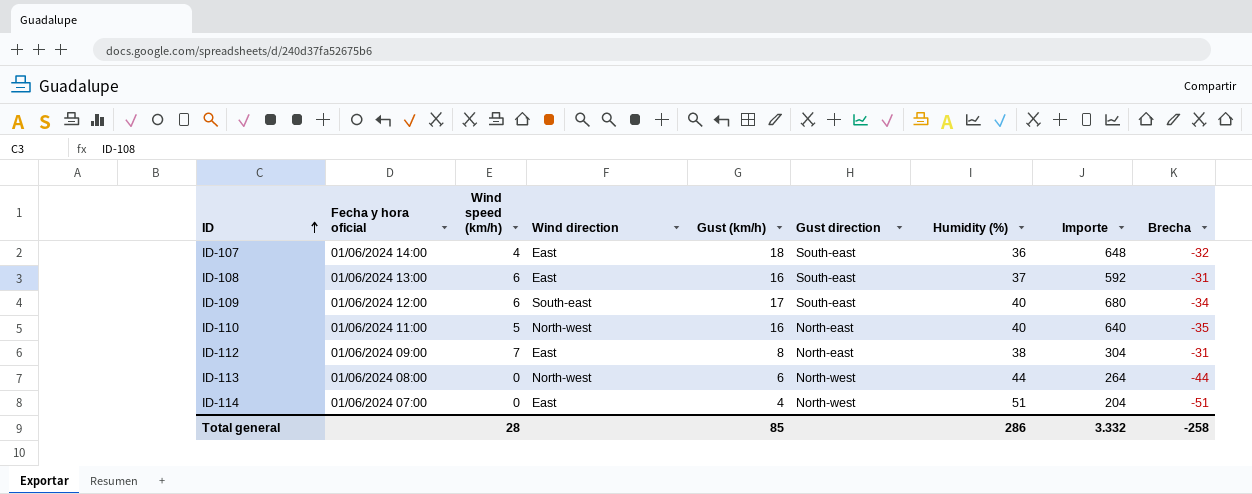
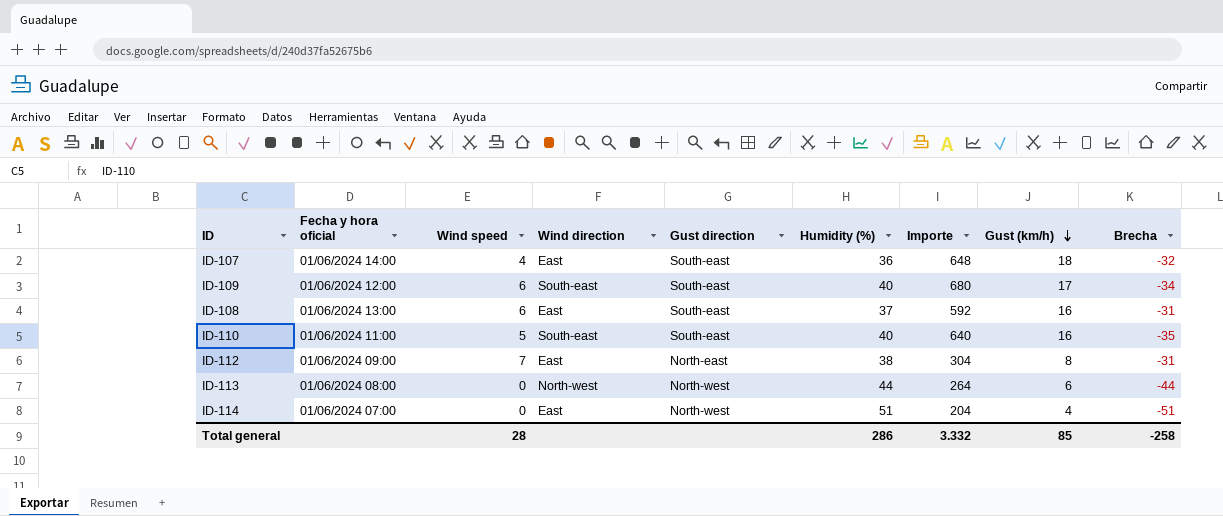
row order: ID ascending -> Gust (km/h) descending
column name: Wind speed (km/h) -> Wind speed
column Gust (km/h) | position: 5 -> 8
ID-110 | Wind direction: North-west -> South-east
ID-110 | Gust direction: North-east -> South-east

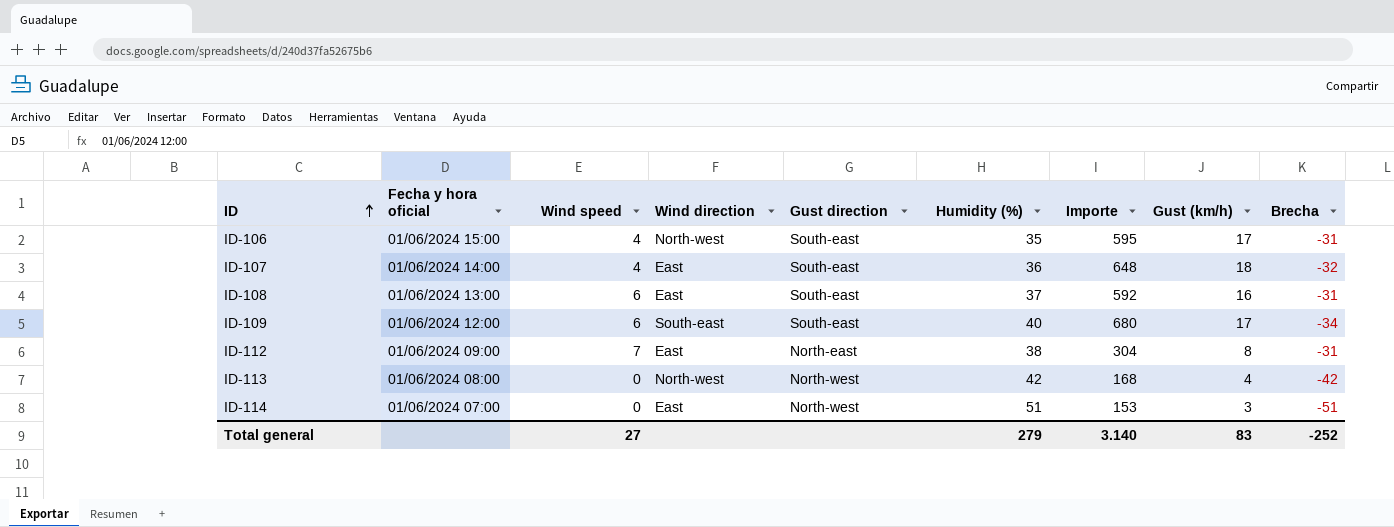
row order: Gust (km/h) descending -> ID ascending
row ID-110: 01/06/2024 11:00 | 5 | South-east | South-east | 40 | 640 | 16 | -35 -> none
row ID-106: none -> 01/06/2024 15:00 | 4 | North-west | South-east | 35 | 595 | 17 | -31
ID-113 | Humidity (%): 44 -> 42
ID-113 | Importe: 264 -> 168
ID-113 | Gust (km/h): 6 -> 4
ID-113 | Brecha: -44 -> -42
ID-114 | Importe: 204 -> 153
ID-114 | Gust (km/h): 4 -> 3
Total general | Wind speed: 28 -> 27
Total general | Humidity (%): 286 -> 279
Total general | Importe: 3.332 -> 3.140
Total general | Gust (km/h): 85 -> 83
Total general | Brecha: -258 -> -252

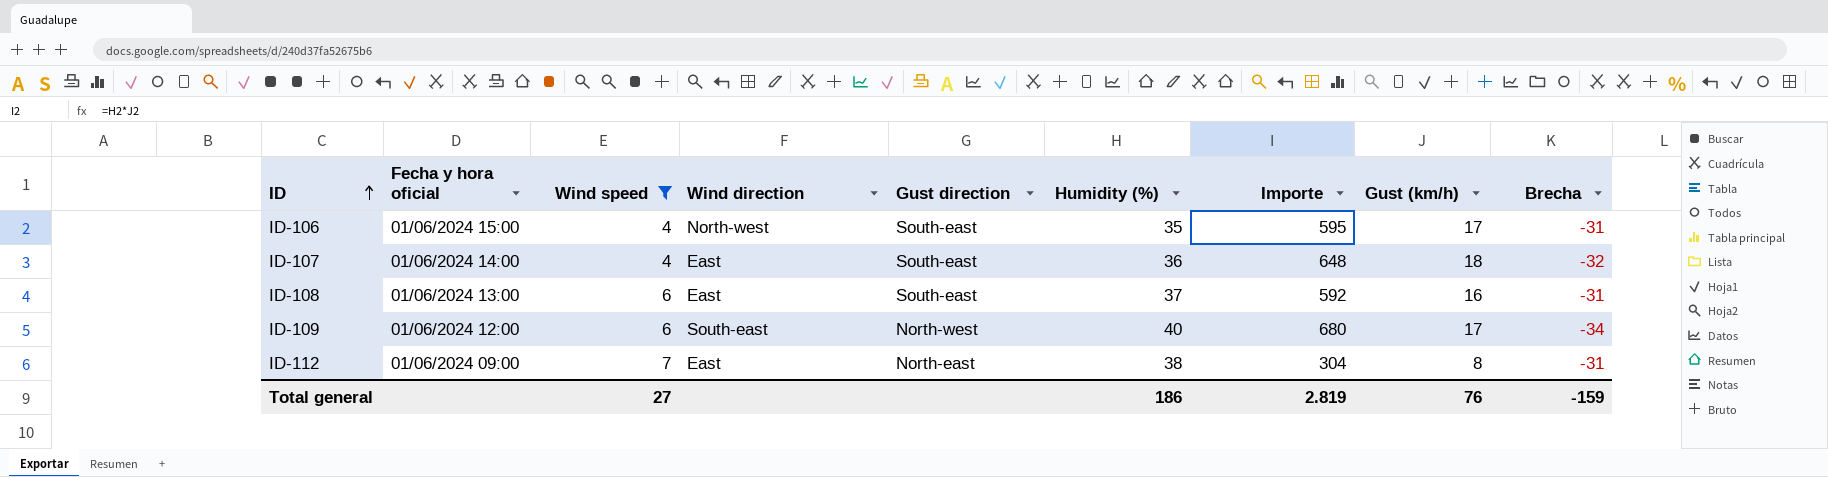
filter: none -> Wind speed != 0
ID-109 | Gust direction: South-east -> North-west
Total general | Humidity (%): 279 -> 186
Total general | Importe: 3.140 -> 2.819
Total general | Gust (km/h): 83 -> 76
Total general | Brecha: -252 -> -159

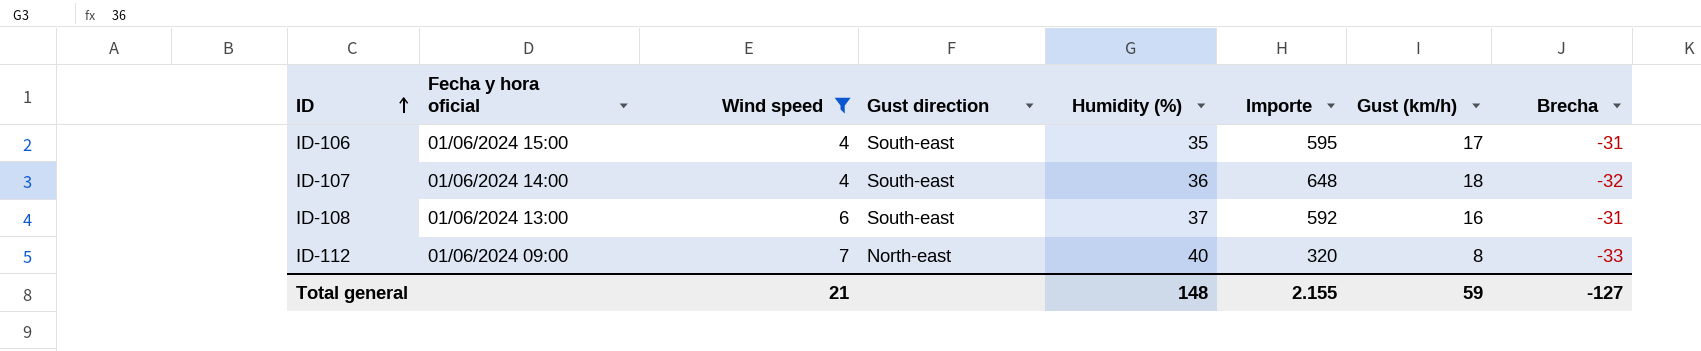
column Wind direction | position: 4 -> none
row ID-109: 01/06/2024 12:00 | 6 | South-east | North-west | 40 | 680 | 17 | -34 -> none
ID-112 | Humidity (%): 38 -> 40
ID-112 | Importe: 304 -> 320
ID-112 | Brecha: -31 -> -33
Total general | Wind speed: 27 -> 21
Total general | Humidity (%): 186 -> 148
Total general | Importe: 2.819 -> 2.155
Total general | Gust (km/h): 76 -> 59
Total general | Brecha: -159 -> -127

